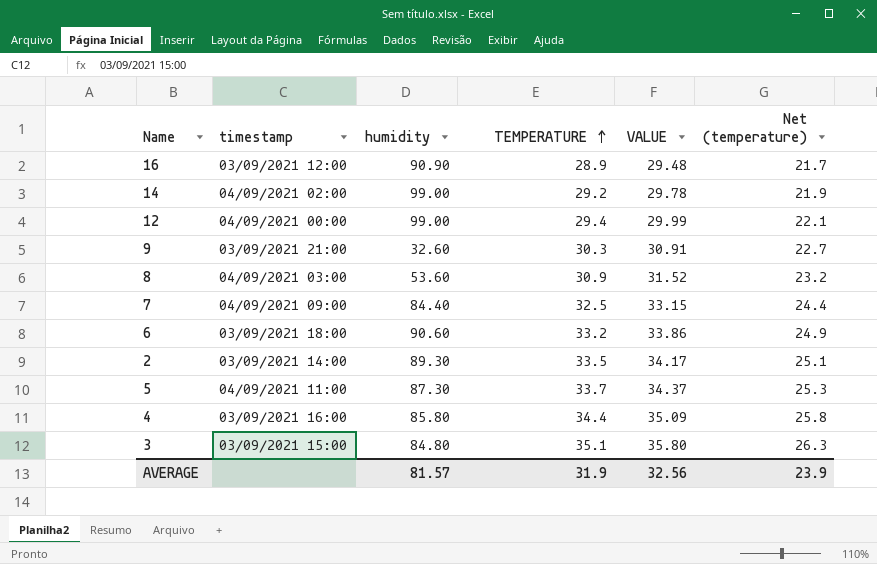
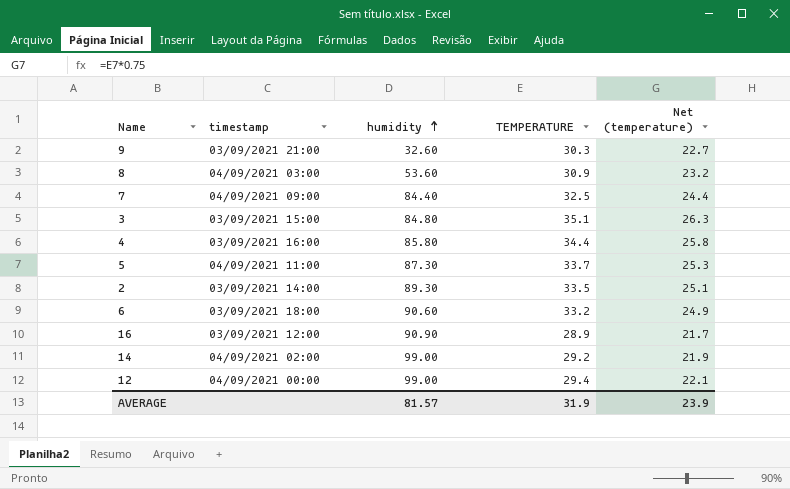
row order: TEMPERATURE ascending -> humidity ascending
column VALUE | formula: [TEMPERATURE] * 1.02 -> none

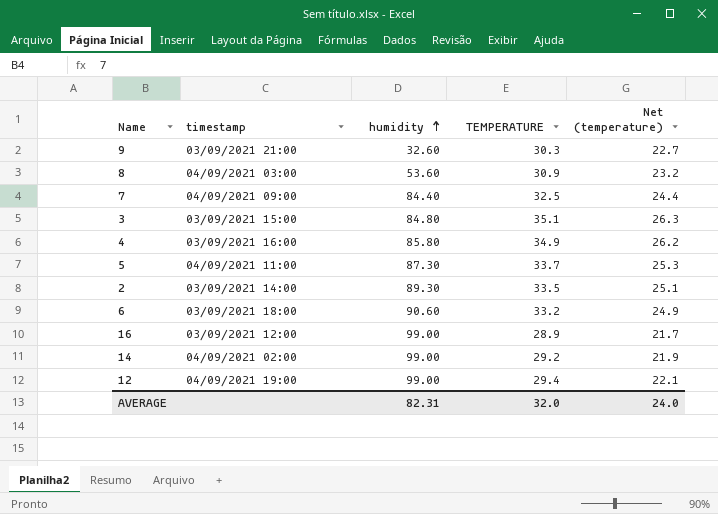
4 | TEMPERATURE: 34.4 -> 34.9
4 | Net (temperature): 25.8 -> 26.2
16 | humidity: 90.90 -> 99.00
12 | timestamp: 04/09/2021 00:00 -> 04/09/2021 19:00
AVERAGE | humidity: 81.57 -> 82.31
AVERAGE | TEMPERATURE: 31.9 -> 32.0
AVERAGE | Net (temperature): 23.9 -> 24.0

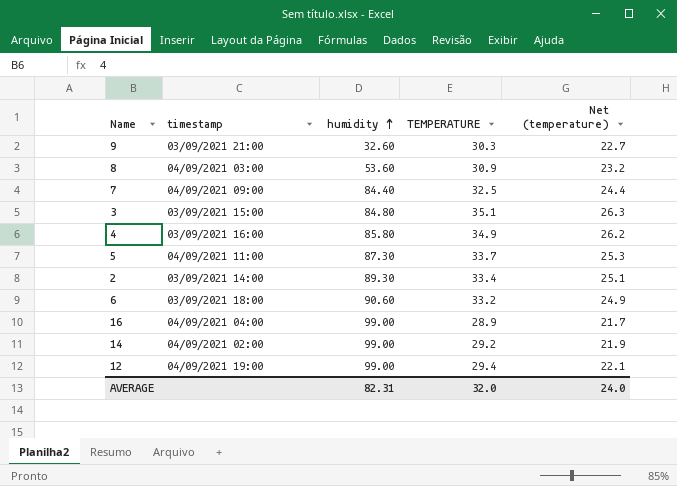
2 | TEMPERATURE: 33.5 -> 33.4
16 | timestamp: 03/09/2021 12:00 -> 04/09/2021 04:00

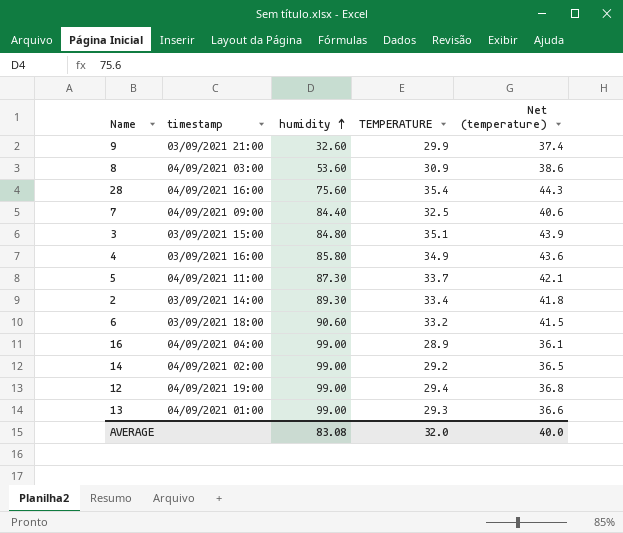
column Net (temperature) | formula: [TEMPERATURE] * 0.75 -> [TEMPERATURE] * 1.25
9 | TEMPERATURE: 30.3 -> 29.9
row 28: none -> 04/09/2021 16:00 | 75.60 | 35.4 | 44.3
row 13: none -> 04/09/2021 01:00 | 99.00 | 29.3 | 36.6
AVERAGE | humidity: 82.31 -> 83.08
AVERAGE | Net (temperature): 24.0 -> 40.0

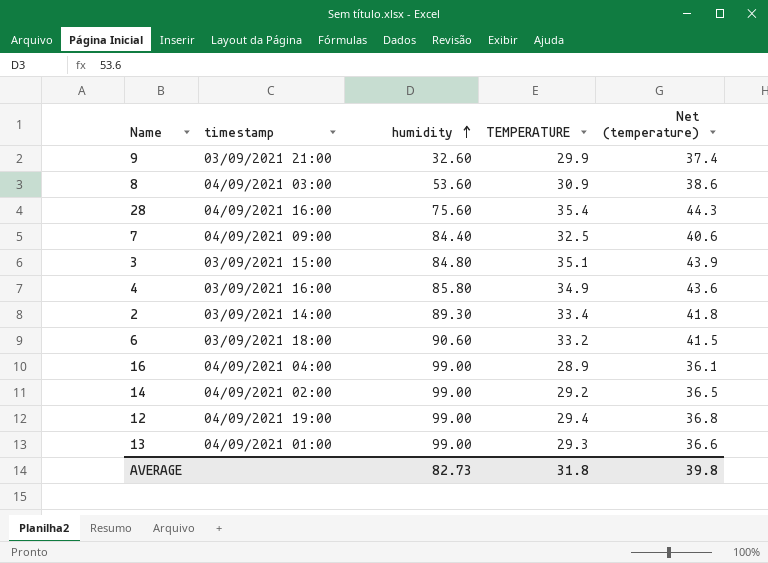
row 5: 04/09/2021 11:00 | 87.30 | 33.7 | 42.1 -> none
AVERAGE | humidity: 83.08 -> 82.73
AVERAGE | TEMPERATURE: 32.0 -> 31.8
AVERAGE | Net (temperature): 40.0 -> 39.8

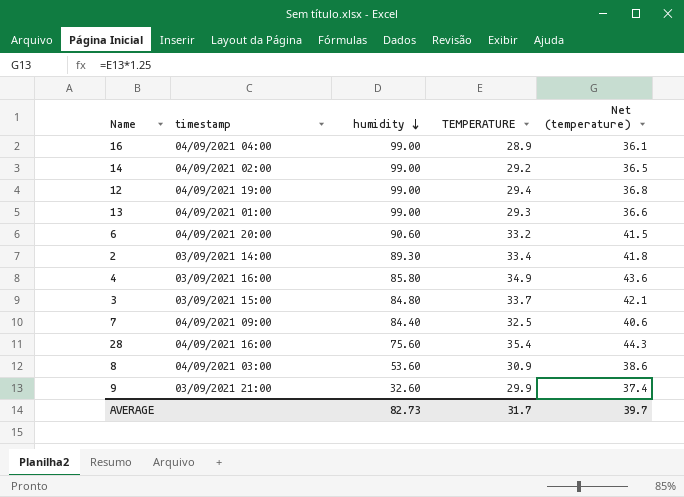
row order: humidity ascending -> humidity descending
6 | timestamp: 03/09/2021 18:00 -> 04/09/2021 20:00
3 | TEMPERATURE: 35.1 -> 33.7
3 | Net (temperature): 43.9 -> 42.1
AVERAGE | TEMPERATURE: 31.8 -> 31.7
AVERAGE | Net (temperature): 39.8 -> 39.7

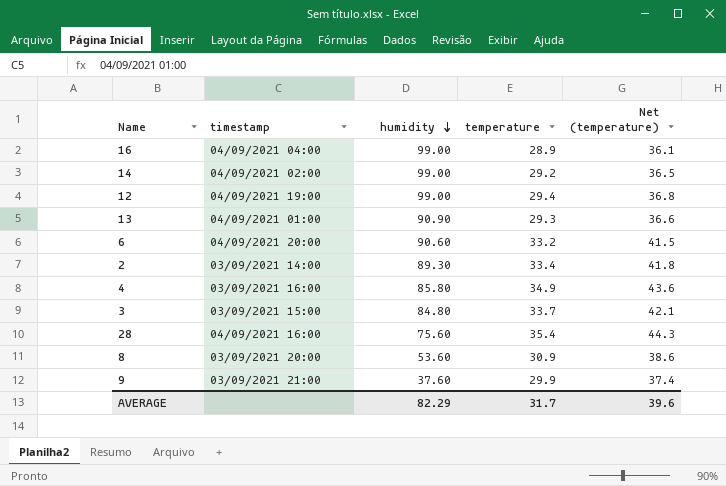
column name: TEMPERATURE -> temperature
row 7: 04/09/2021 09:00 | 84.40 | 32.5 | 40.6 -> none
13 | humidity: 99.00 -> 90.90
8 | timestamp: 04/09/2021 03:00 -> 03/09/2021 20:00
9 | humidity: 32.60 -> 37.60
AVERAGE | humidity: 82.73 -> 82.29
AVERAGE | Net (temperature): 39.7 -> 39.6

